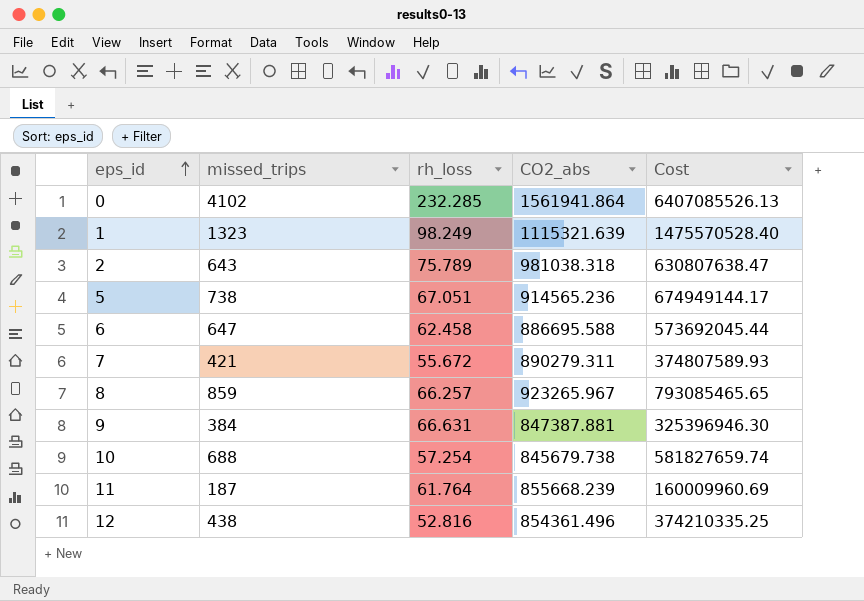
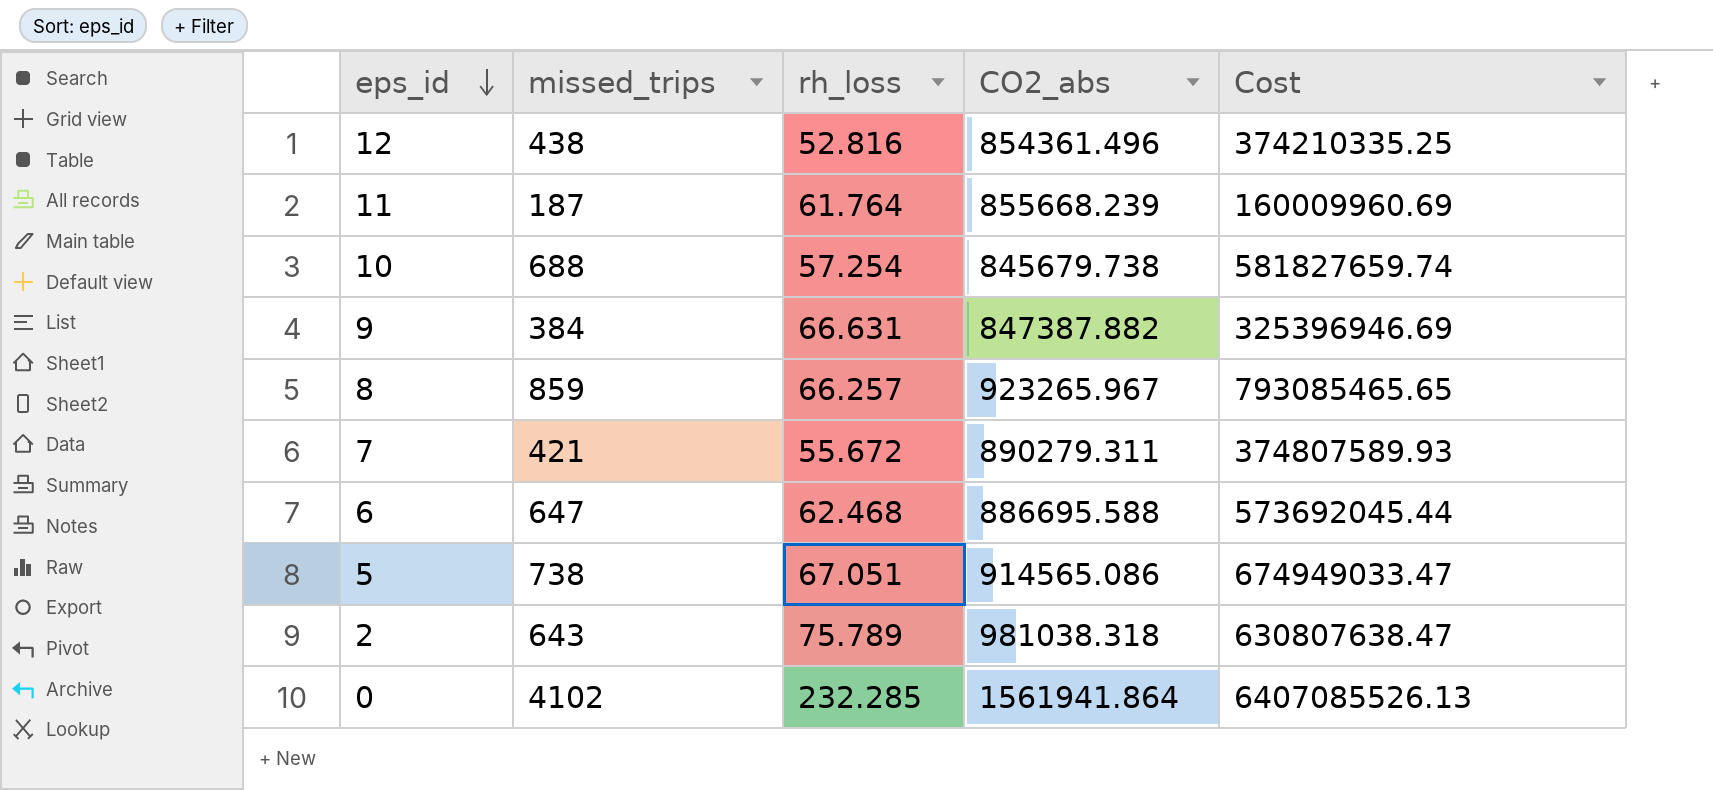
row order: eps_id ascending -> eps_id descending
row 1: 1323 | 98.249 | 1115321.639 | 1475570528.40 -> none
9 | CO2_abs: 847387.881 -> 847387.882
9 | Cost: 325396946.30 -> 325396946.69
6 | rh_loss: 62.458 -> 62.468
5 | CO2_abs: 914565.236 -> 914565.086
5 | Cost: 674949144.17 -> 674949033.47

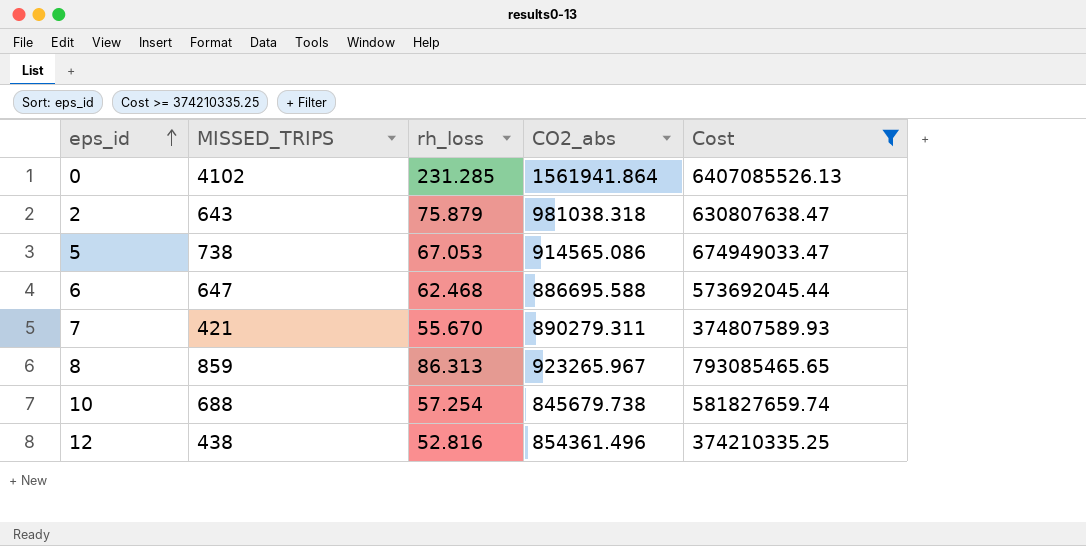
filter: none -> Cost >= 374210335.25
row order: eps_id descending -> eps_id ascending
column name: missed_trips -> MISSED_TRIPS
0 | rh_loss: 232.285 -> 231.285
2 | rh_loss: 75.789 -> 75.879
5 | rh_loss: 67.051 -> 67.053
7 | rh_loss: 55.672 -> 55.670
8 | rh_loss: 66.257 -> 86.313

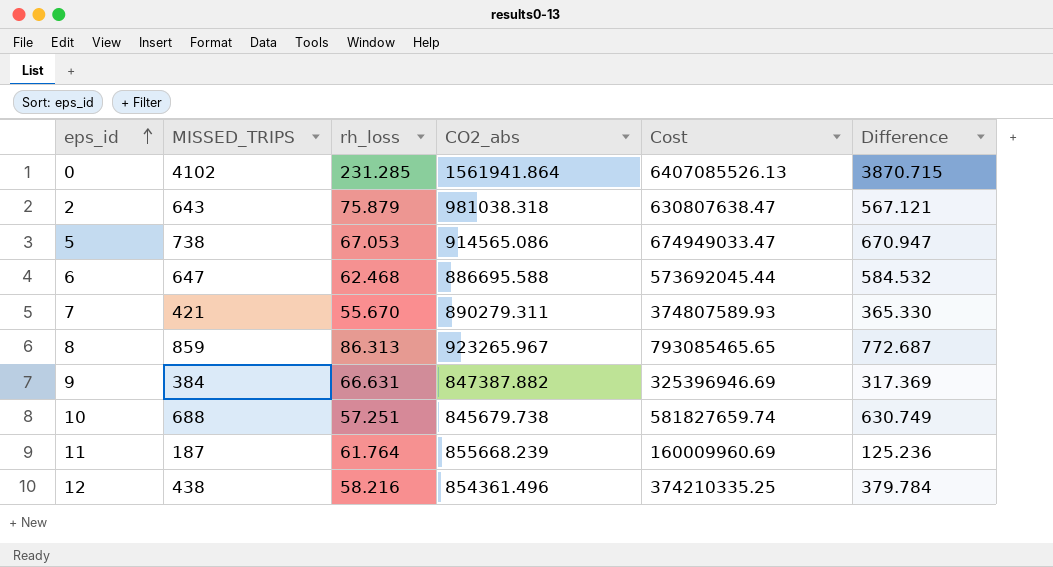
filter: Cost >= 374210335.25 -> none
column Difference | formula: none -> [MISSED_TRIPS] - [rh_loss]
10 | rh_loss: 57.254 -> 57.251
12 | rh_loss: 52.816 -> 58.216

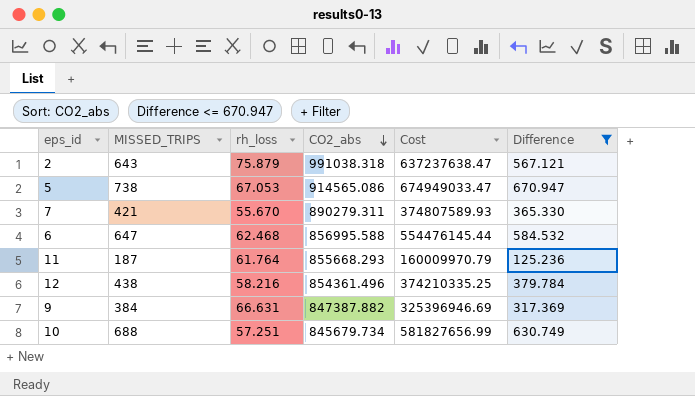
filter: none -> Difference <= 670.947
row order: eps_id ascending -> CO2_abs descending
2 | CO2_abs: 981038.318 -> 991038.318
2 | Cost: 630807638.47 -> 637237638.47
6 | CO2_abs: 886695.588 -> 856995.588
6 | Cost: 573692045.44 -> 554476145.44
11 | CO2_abs: 855668.239 -> 855668.293
11 | Cost: 160009960.69 -> 160009970.79
10 | CO2_abs: 845679.738 -> 845679.734
10 | Cost: 581827659.74 -> 581827656.99

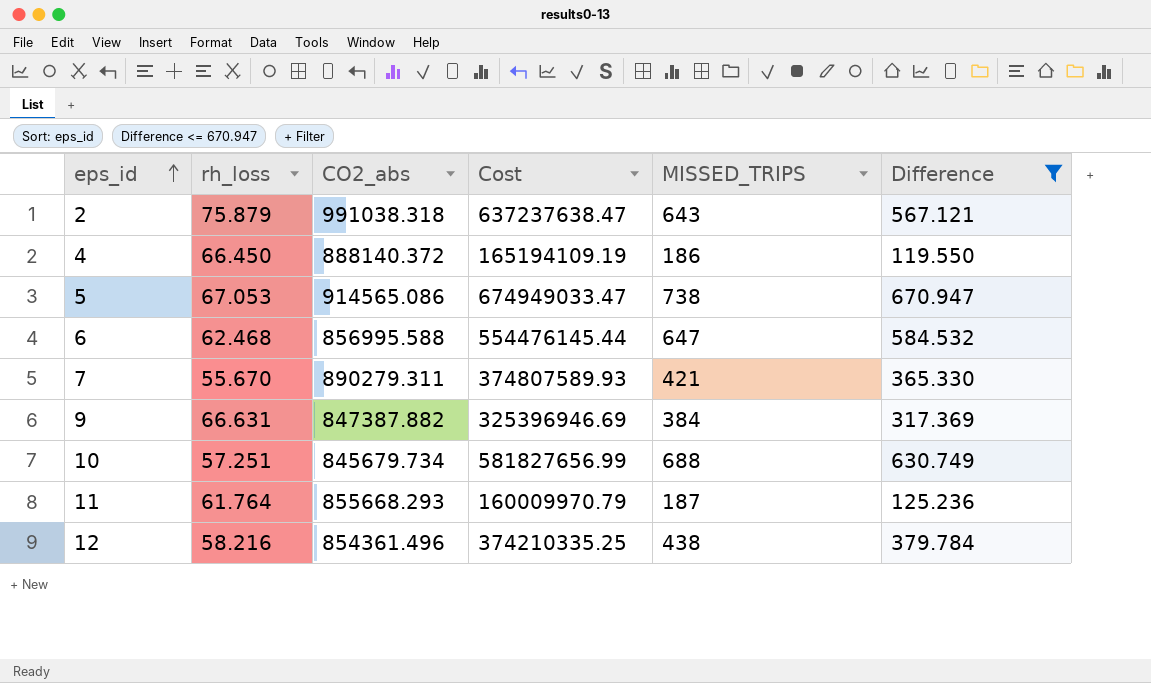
row order: CO2_abs descending -> eps_id ascending
column MISSED_TRIPS | position: 2 -> 5
row 4: none -> 66.450 | 888140.372 | 165194109.19 | 186 | 119.550

